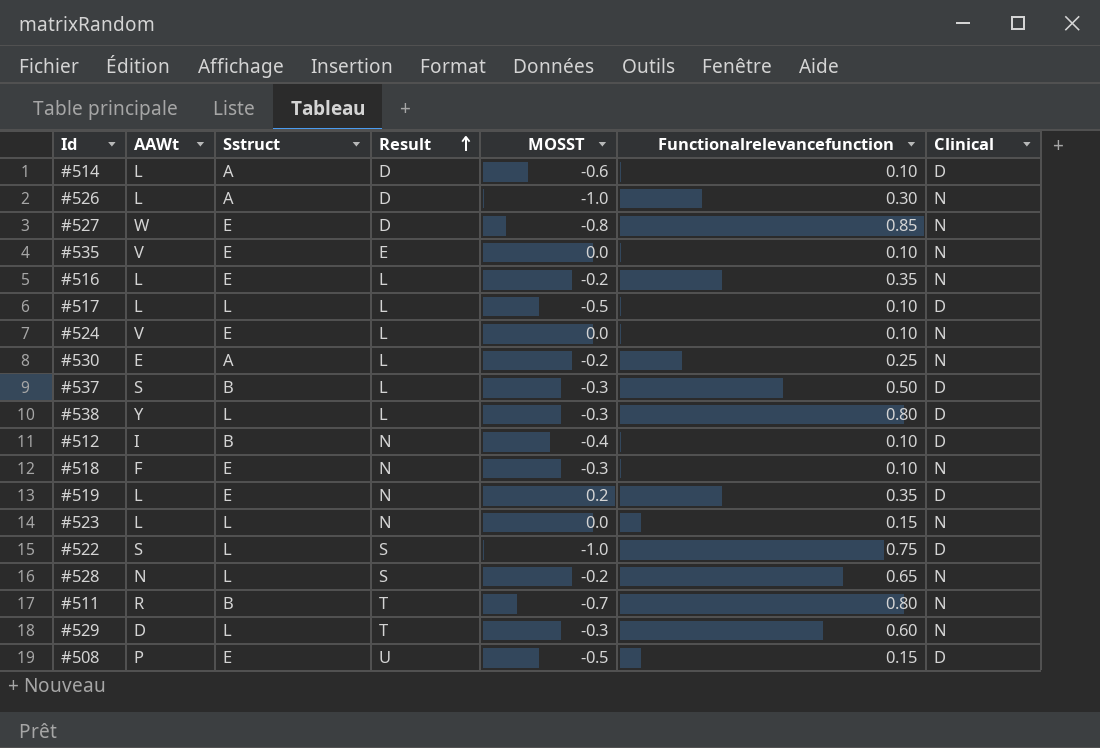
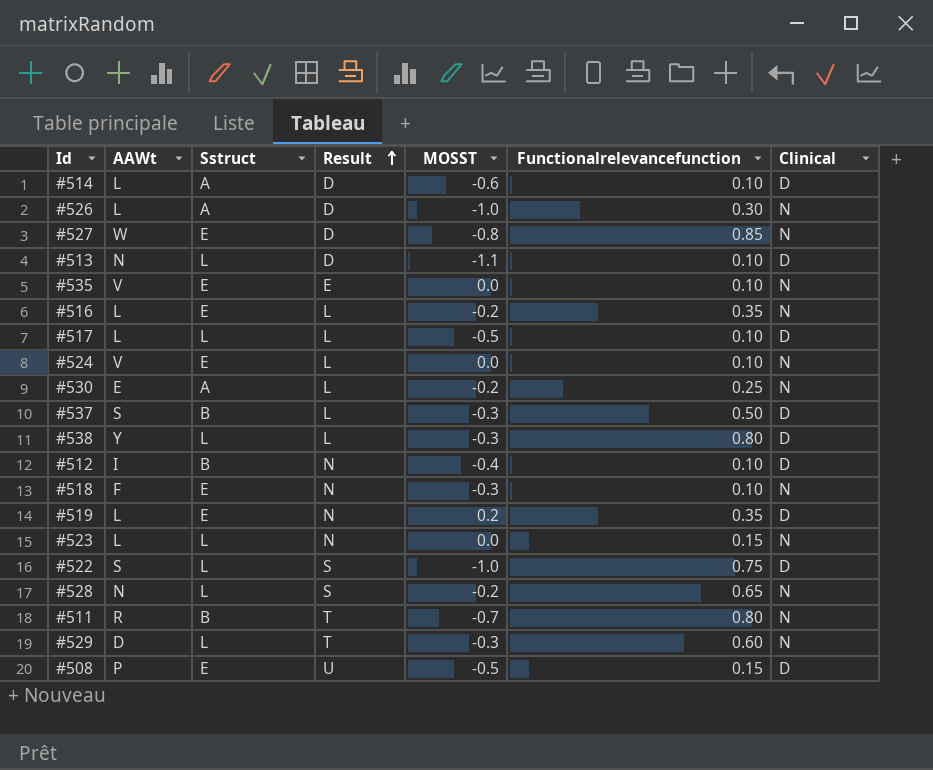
row #513: none -> N | L | D | -1.1 | 0.10 | D

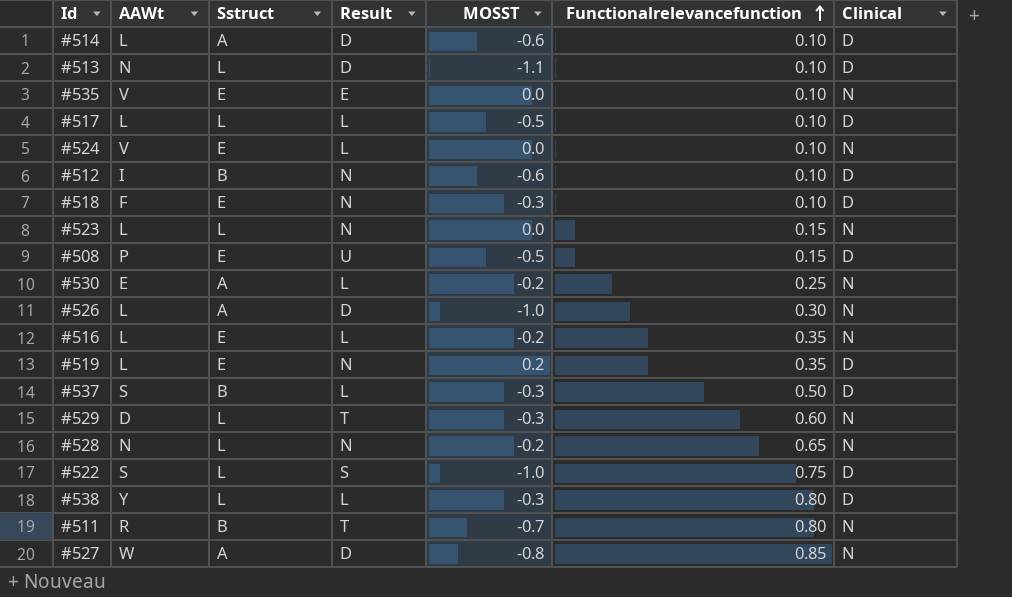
row order: Result ascending -> Functionalrelevancefunction ascending
#512 | MOSST: -0.4 -> -0.6
#518 | Clinical: N -> D
#528 | Result: S -> N
#527 | Sstruct: E -> A

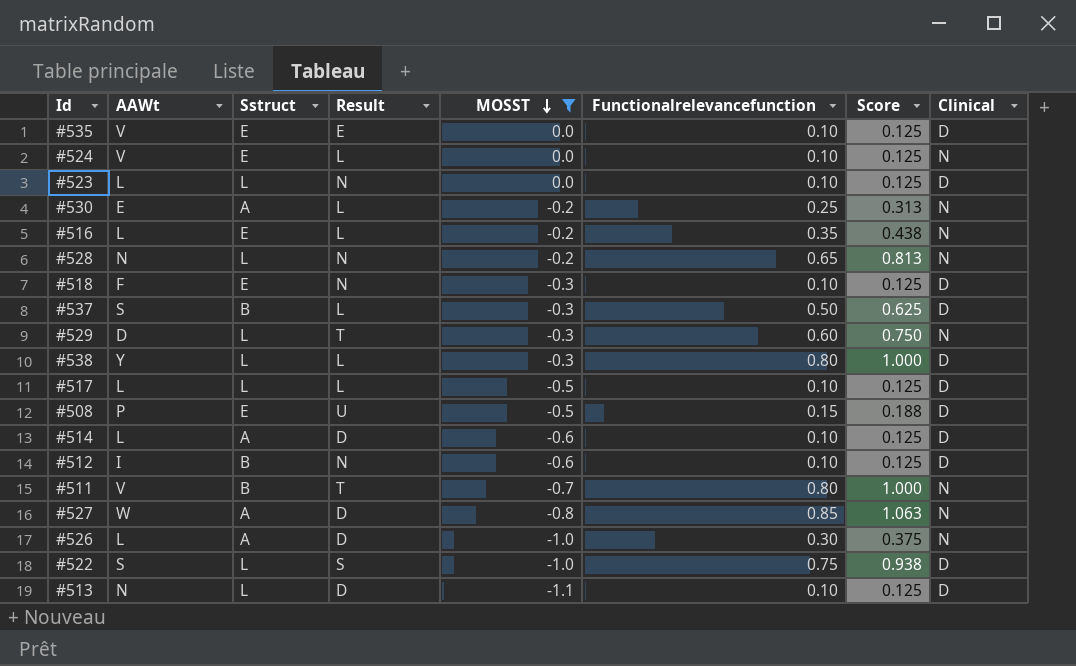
filter: none -> MOSST != 0.2
row order: Functionalrelevancefunction ascending -> MOSST descending
column Score | formula: none -> [Functionalrelevancefunction] * 1.25
#535 | Clinical: N -> D
#523 | Functionalrelevancefunction: 0.15 -> 0.10
#523 | Clinical: N -> D
#511 | AAWt: R -> V

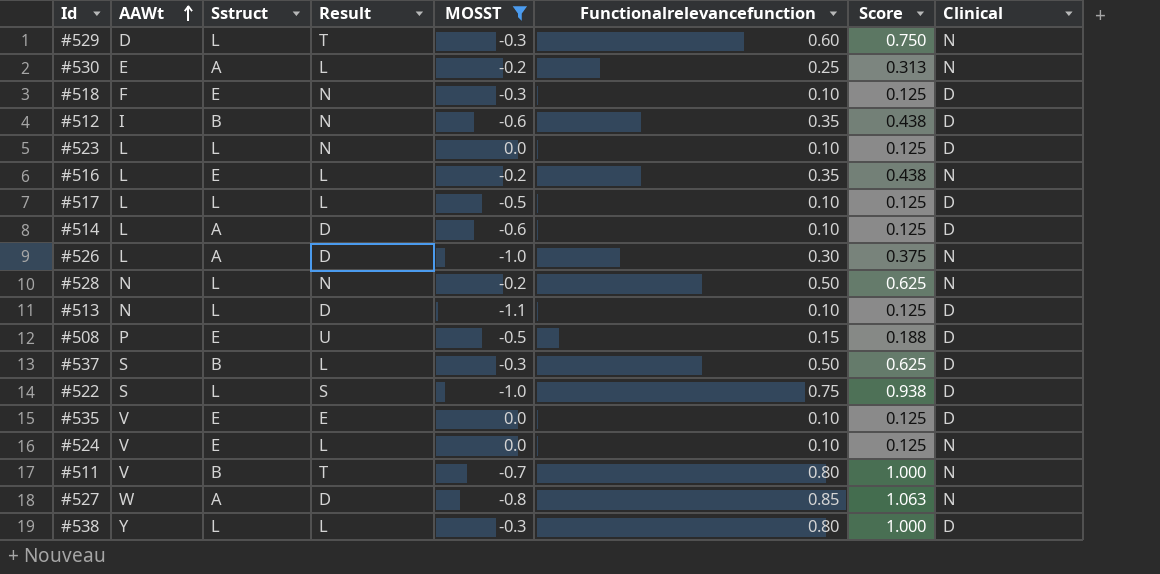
row order: MOSST descending -> AAWt ascending
#512 | Functionalrelevancefunction: 0.10 -> 0.35
#512 | Score: 0.125 -> 0.438
#528 | Functionalrelevancefunction: 0.65 -> 0.50
#528 | Score: 0.813 -> 0.625

